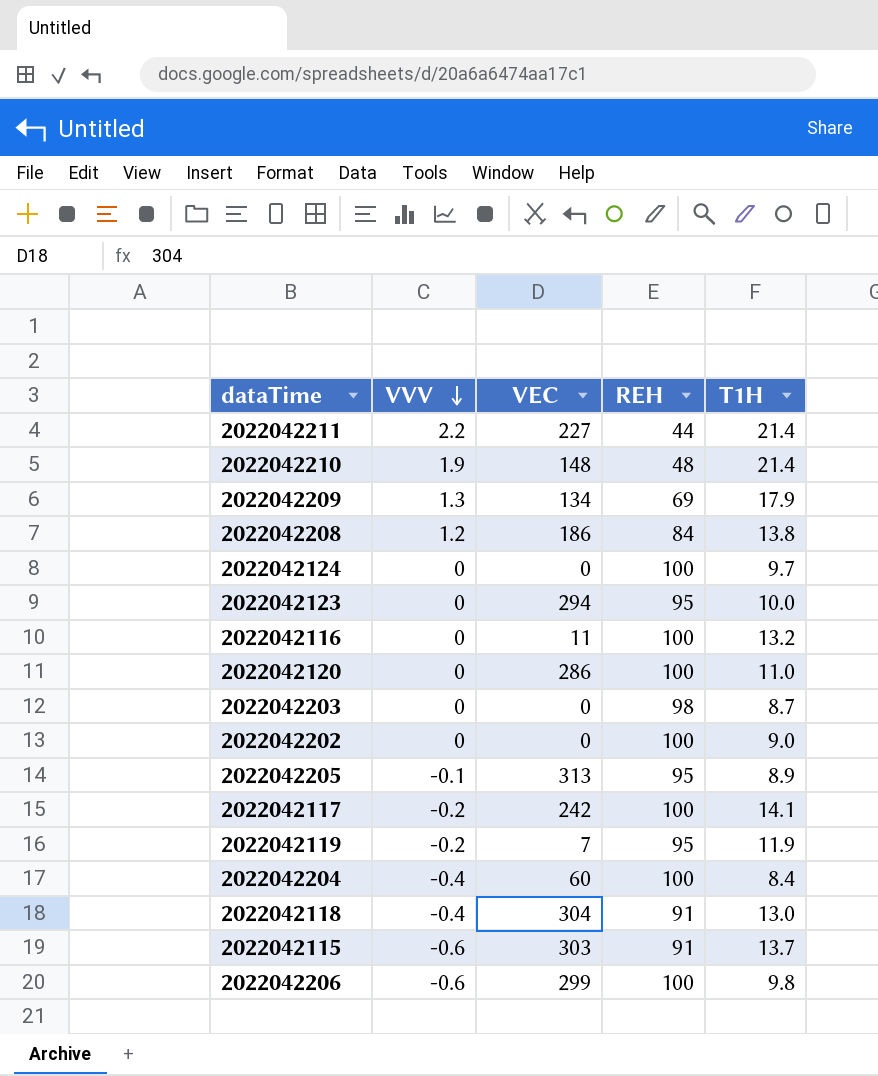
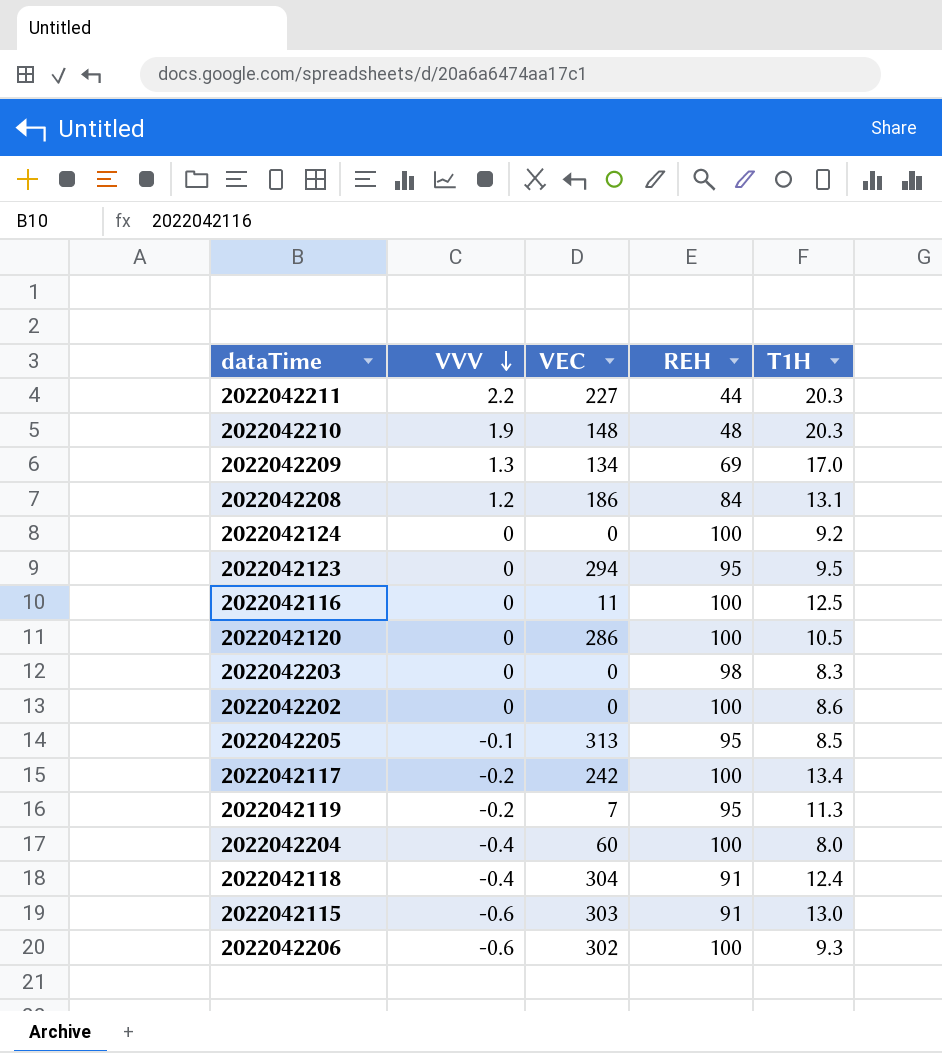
2022042211 | T1H: 21.4 -> 20.3
2022042210 | T1H: 21.4 -> 20.3
2022042209 | T1H: 17.9 -> 17.0
2022042208 | T1H: 13.8 -> 13.1
2022042124 | T1H: 9.7 -> 9.2
2022042123 | T1H: 10.0 -> 9.5
2022042116 | T1H: 13.2 -> 12.5
2022042120 | T1H: 11.0 -> 10.5
2022042203 | T1H: 8.7 -> 8.3
2022042202 | T1H: 9.0 -> 8.6
2022042205 | T1H: 8.9 -> 8.5
2022042117 | T1H: 14.1 -> 13.4
2022042119 | T1H: 11.9 -> 11.3
2022042204 | T1H: 8.4 -> 8.0
2022042118 | T1H: 13.0 -> 12.4
2022042115 | T1H: 13.7 -> 13.0
2022042206 | VEC: 299 -> 302
2022042206 | T1H: 9.8 -> 9.3

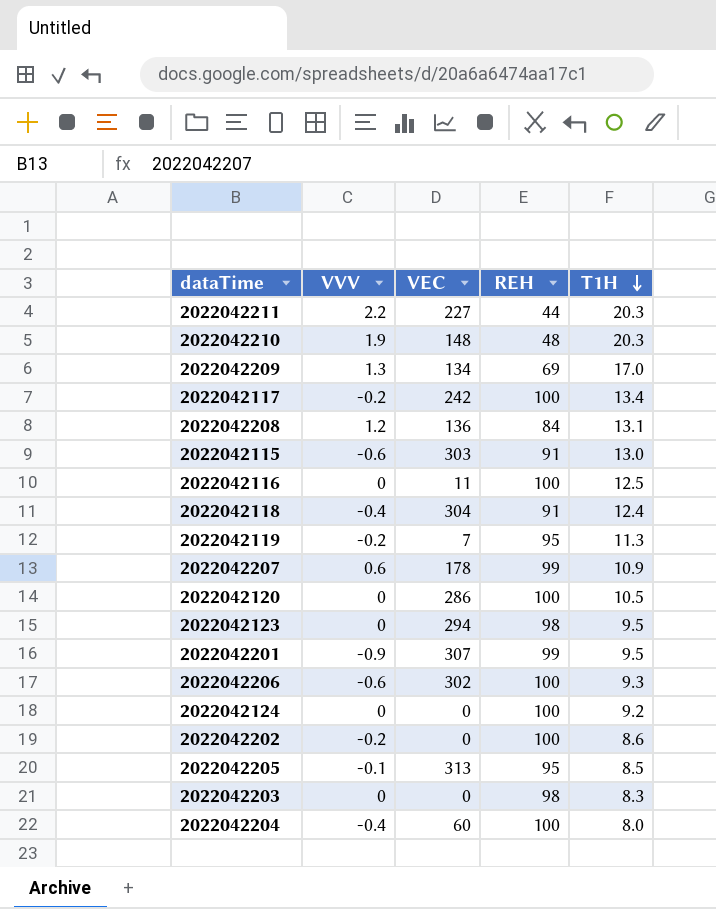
row order: VVV descending -> T1H descending
2022042208 | VEC: 186 -> 136
row 2022042207: none -> 0.6 | 178 | 99 | 10.9
2022042123 | REH: 95 -> 98
row 2022042201: none -> -0.9 | 307 | 99 | 9.5
2022042202 | VVV: 0 -> -0.2

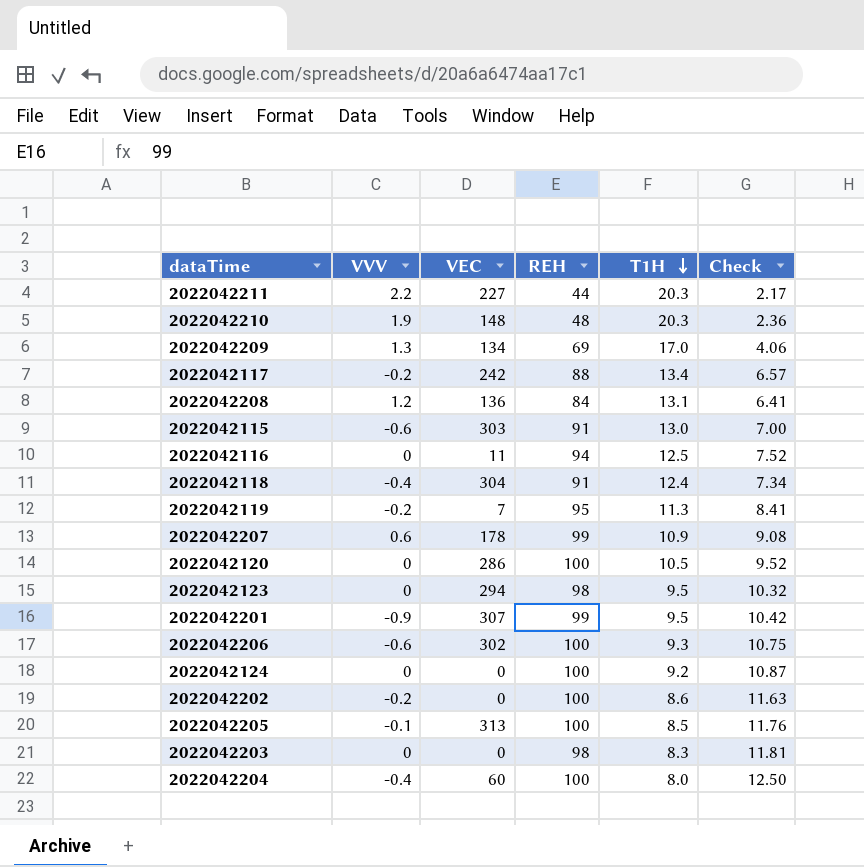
column Check | formula: none -> [REH] / [T1H]
2022042117 | REH: 100 -> 88
2022042116 | REH: 100 -> 94
2022042205 | REH: 95 -> 100

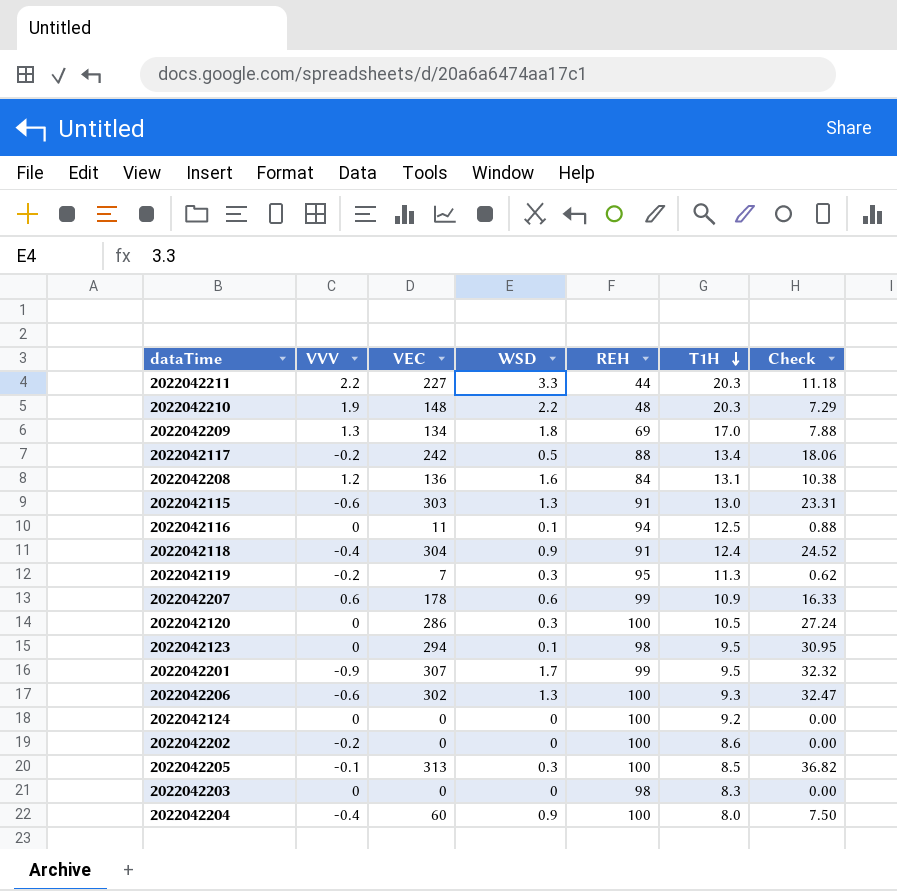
column WSD | position: none -> 4
column Check | formula: [REH] / [T1H] -> [VEC] / [T1H]

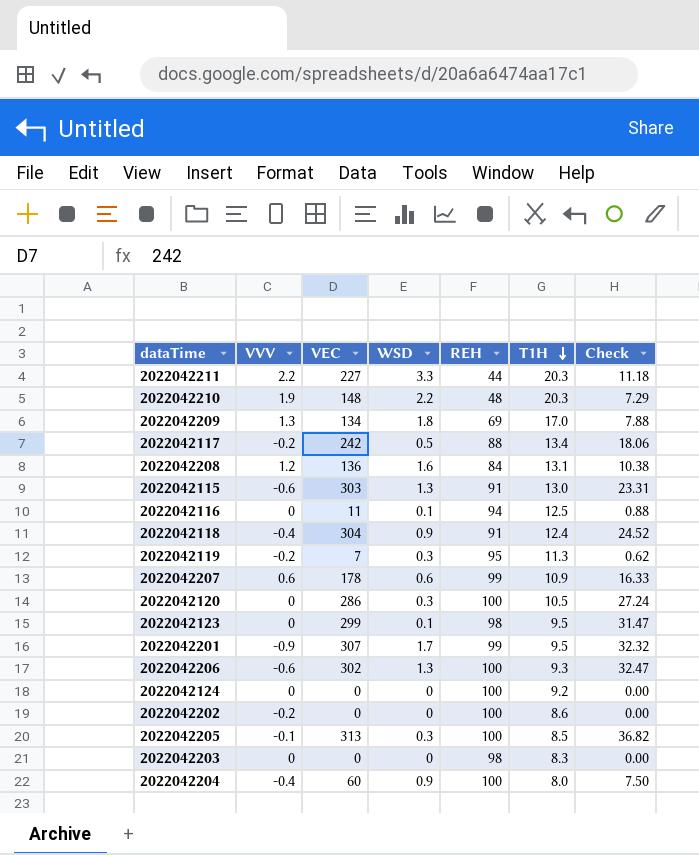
2022042123 | VEC: 294 -> 299
2022042123 | Check: 30.95 -> 31.47

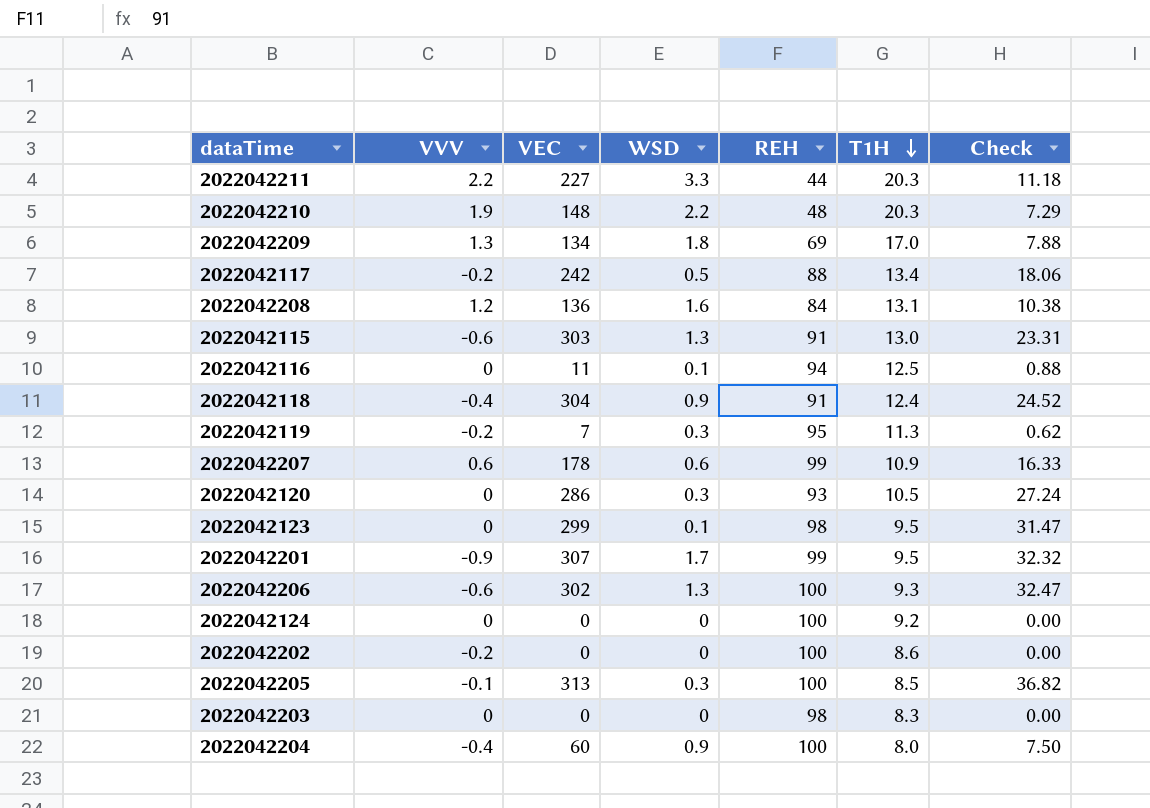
2022042120 | REH: 100 -> 93

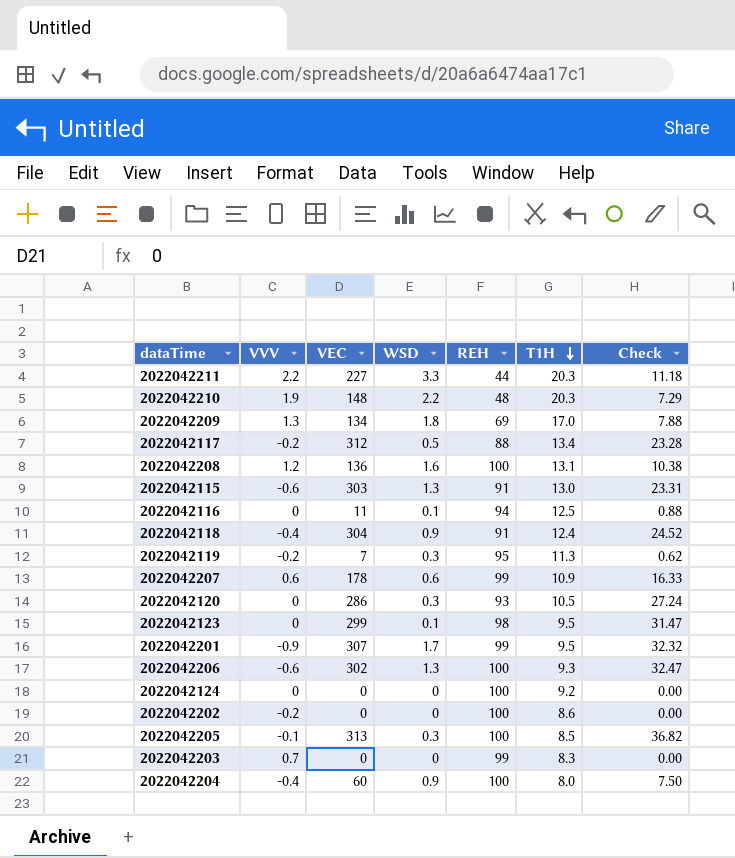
2022042117 | VEC: 242 -> 312
2022042117 | Check: 18.06 -> 23.28
2022042208 | REH: 84 -> 100
2022042203 | VVV: 0 -> 0.7
2022042203 | REH: 98 -> 99

